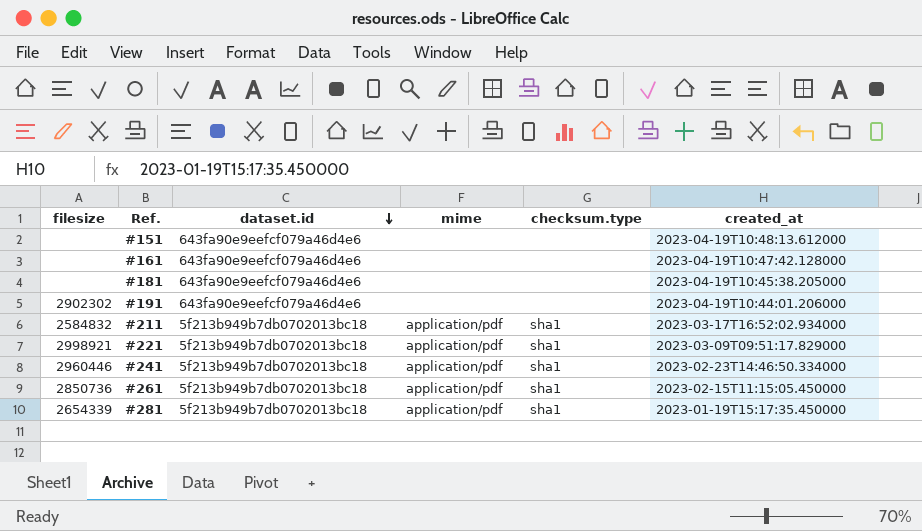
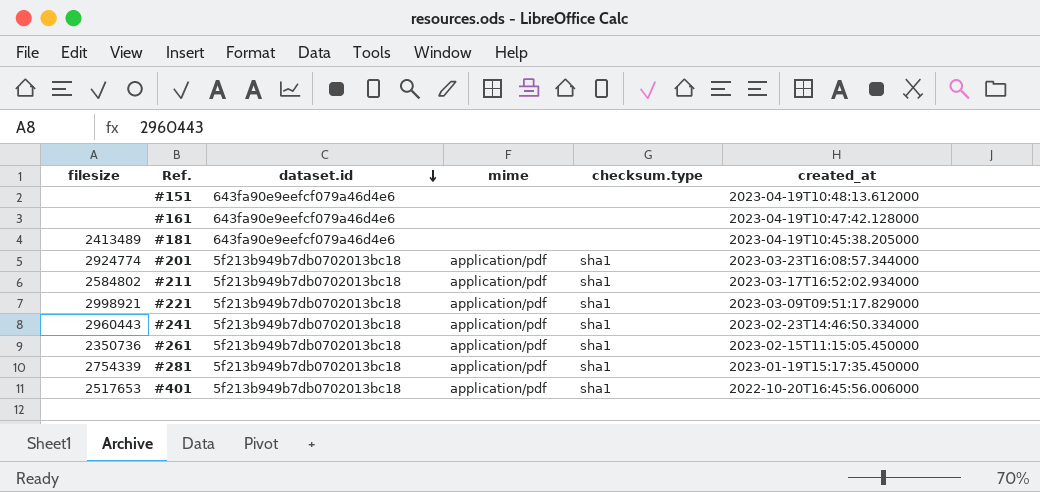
row #191: 2902302 | 643fa90e9eefcf079a46d4e6 | none | none | 2023-04-19T10:44:01.206000 -> none
#181 | filesize: none -> 2413489
row #201: none -> 2924774 | 5f213b949b7db0702013bc18 | application/pdf | sha1 | 2023-03-23T16:08:57.344000
#211 | filesize: 2584832 -> 2584802
#241 | filesize: 2960446 -> 2960443
#261 | filesize: 2850736 -> 2350736
#281 | filesize: 2654339 -> 2754339
row #401: none -> 2517653 | 5f213b949b7db0702013bc18 | application/pdf | sha1 | 2022-10-20T16:45:56.006000

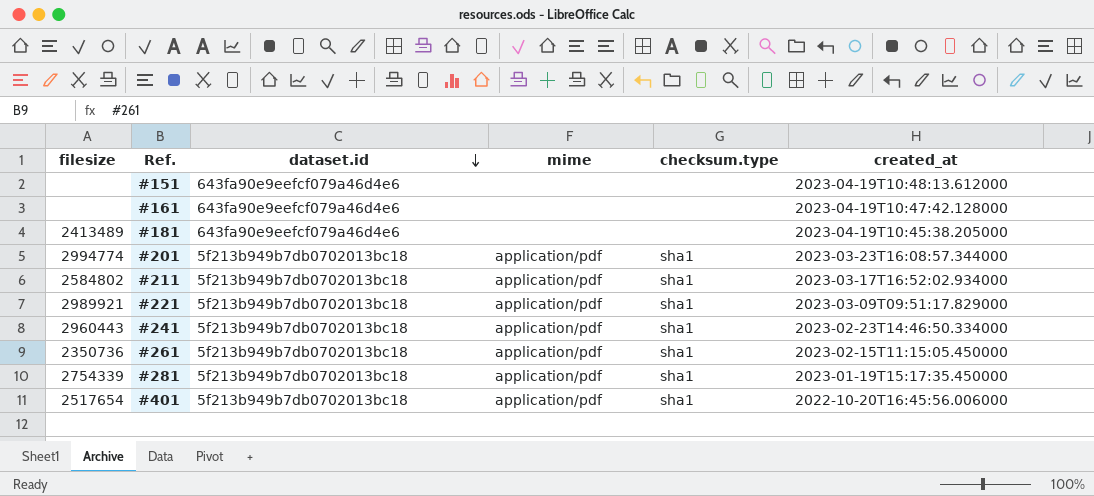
#201 | filesize: 2924774 -> 2994774
#221 | filesize: 2998921 -> 2989921
#401 | filesize: 2517653 -> 2517654

